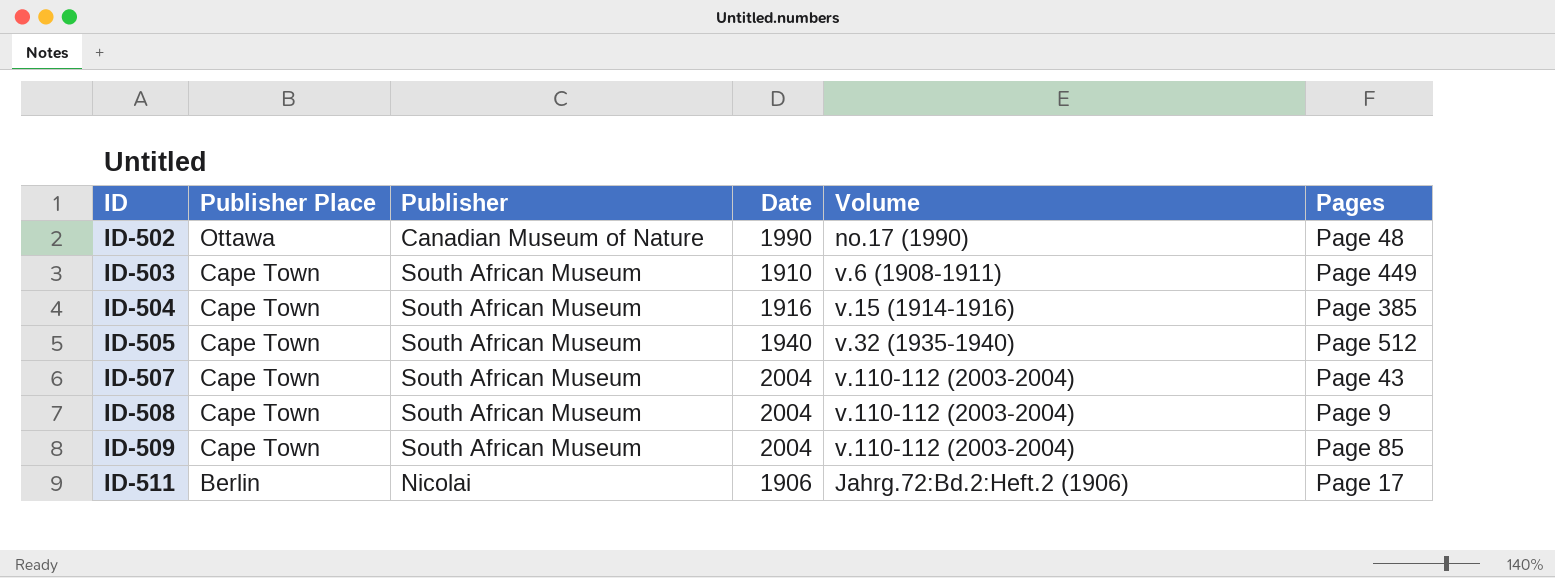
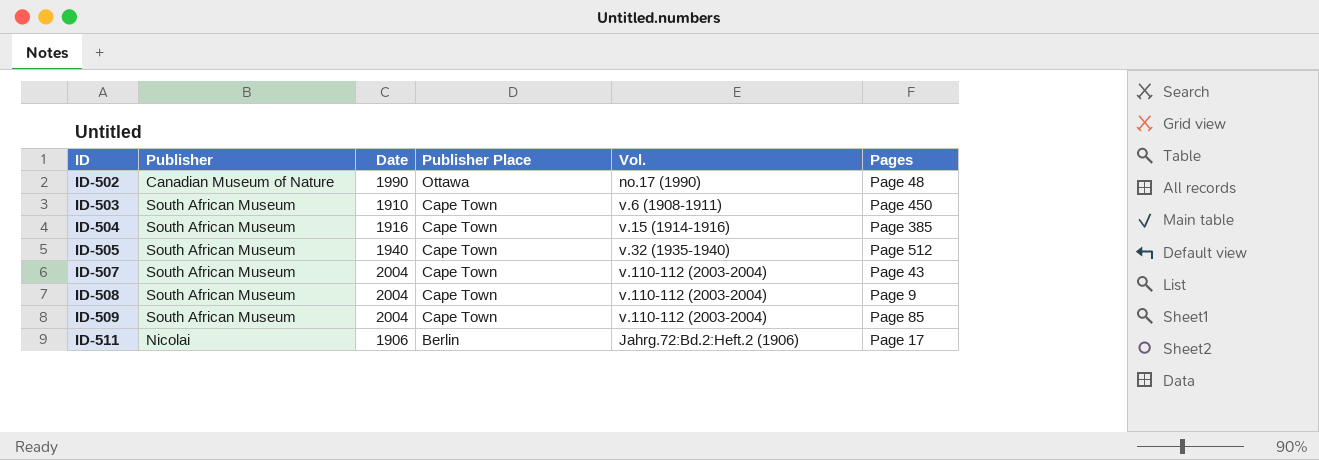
column Publisher Place | position: 2 -> 4
column name: Volume -> Vol.
ID-503 | Pages: Page 449 -> Page 450

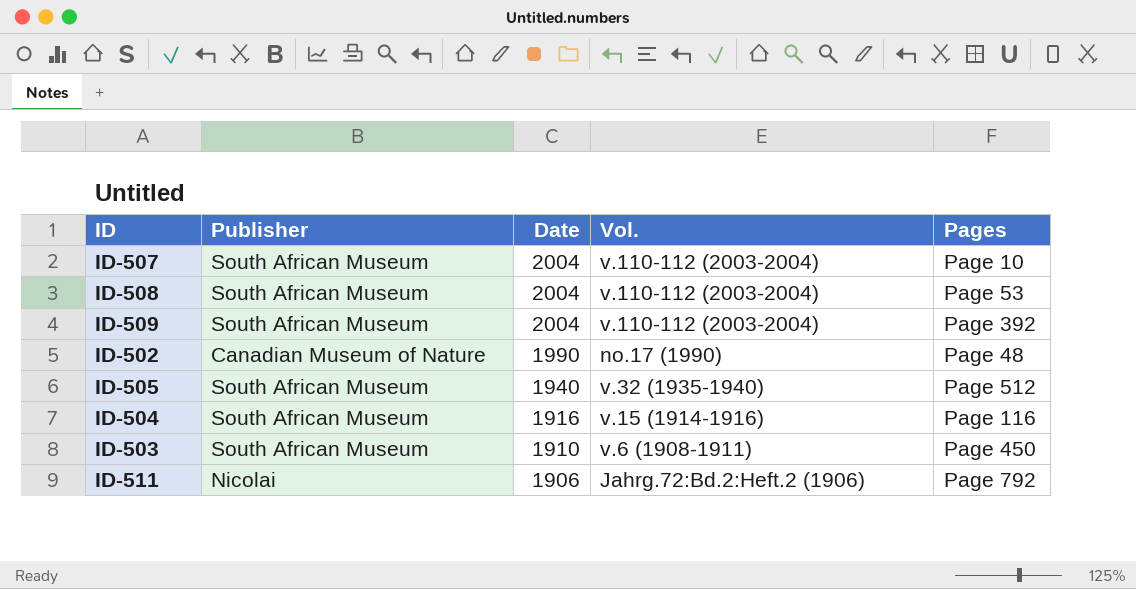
row order: ID ascending -> Date descending
column Publisher Place | position: 4 -> none
ID-507 | Pages: Page 43 -> Page 10
ID-508 | Pages: Page 9 -> Page 53
ID-509 | Pages: Page 85 -> Page 392
ID-504 | Pages: Page 385 -> Page 116
ID-511 | Pages: Page 17 -> Page 792

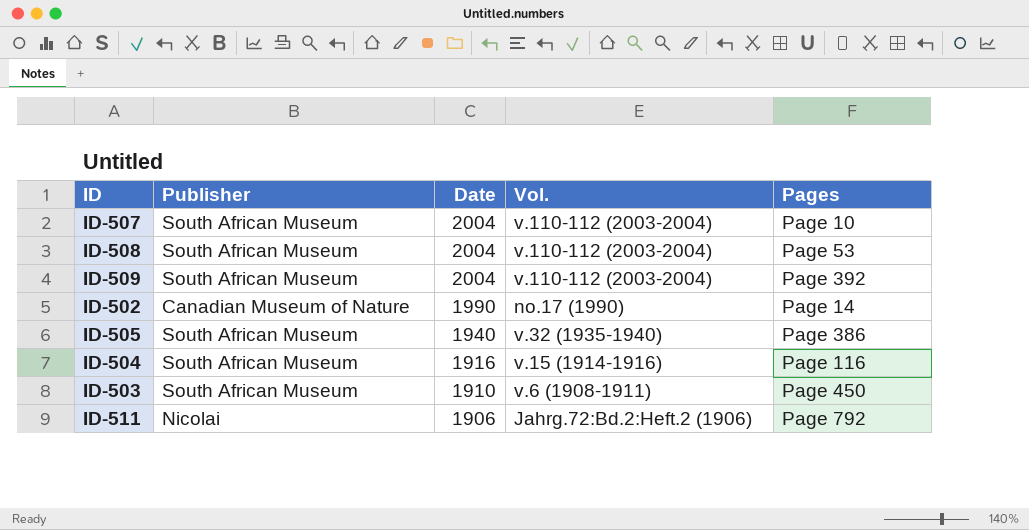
ID-502 | Pages: Page 48 -> Page 14
ID-505 | Pages: Page 512 -> Page 386

